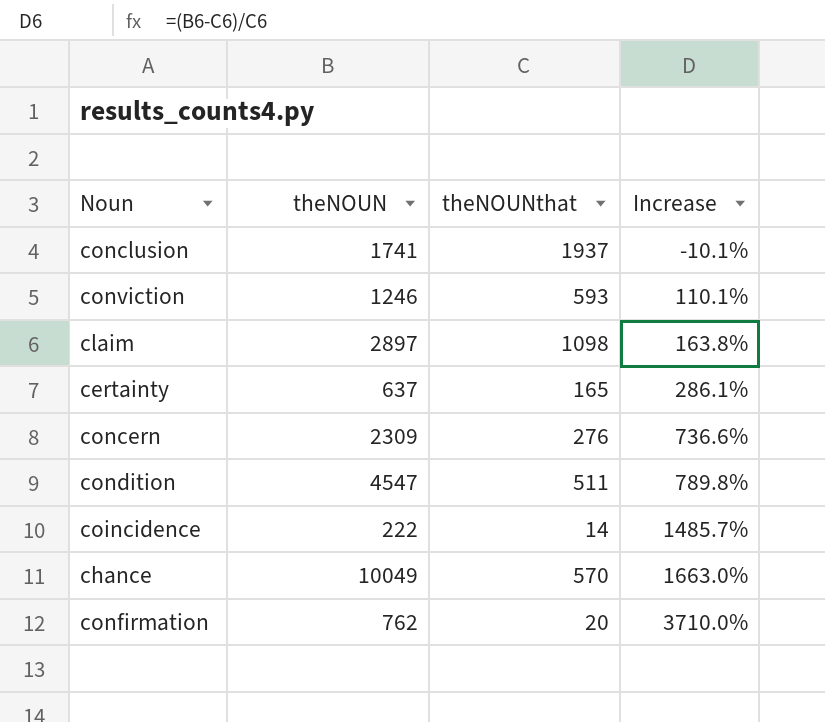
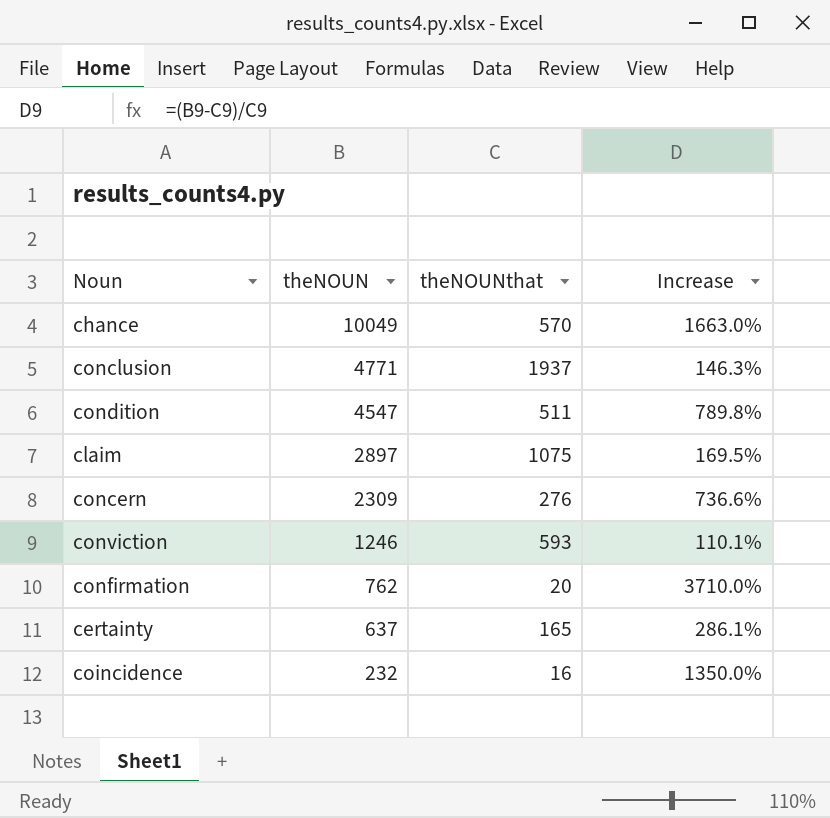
row order: Increase ascending -> theNOUN descending
conclusion | theNOUN: 1741 -> 4771
conclusion | Increase: -10.1% -> 146.3%
claim | theNOUNthat: 1098 -> 1075
claim | Increase: 163.8% -> 169.5%
coincidence | theNOUN: 222 -> 232
coincidence | theNOUNthat: 14 -> 16
coincidence | Increase: 1485.7% -> 1350.0%

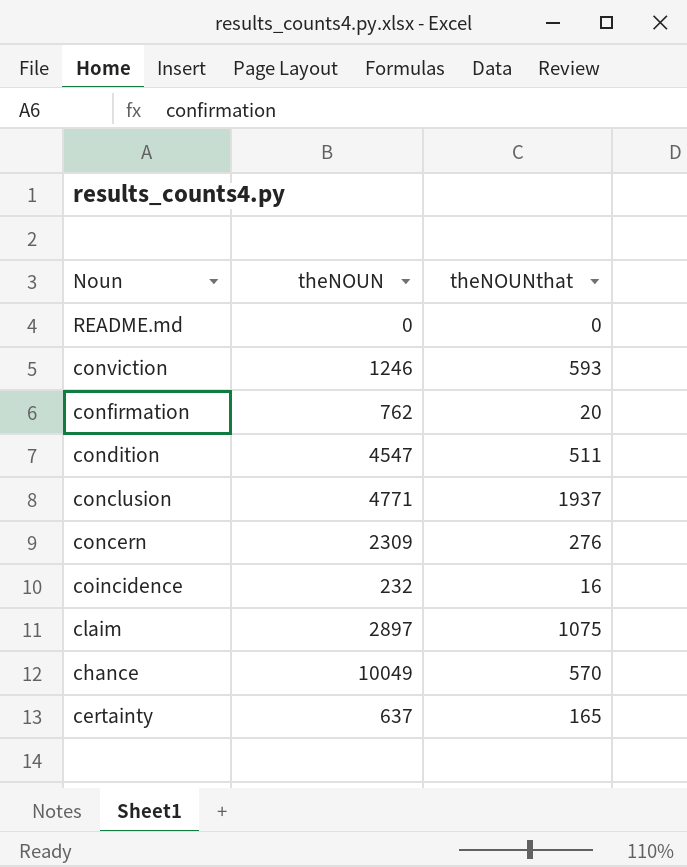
row order: theNOUN descending -> Noun descending
column Increase | formula: ([theNOUN] - [theNOUNthat]) / [theNOUNthat] -> none
row README.md: none -> 0 | 0

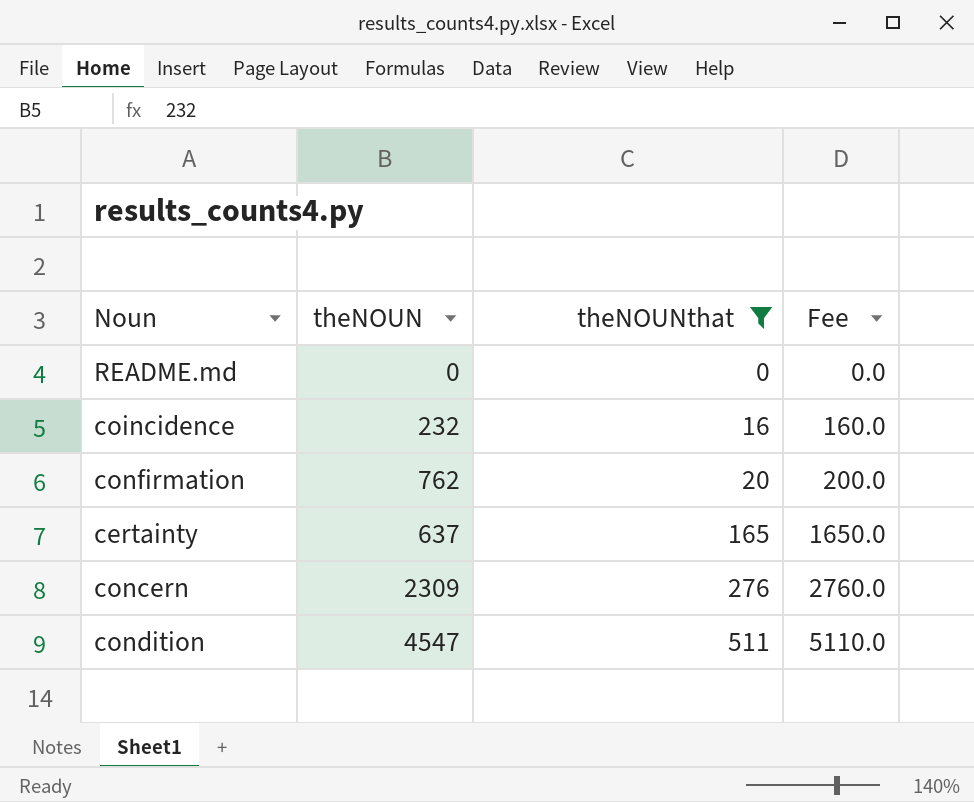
filter: none -> theNOUNthat <= 511
row order: Noun descending -> theNOUNthat ascending
column Fee | formula: none -> [theNOUNthat] * 10

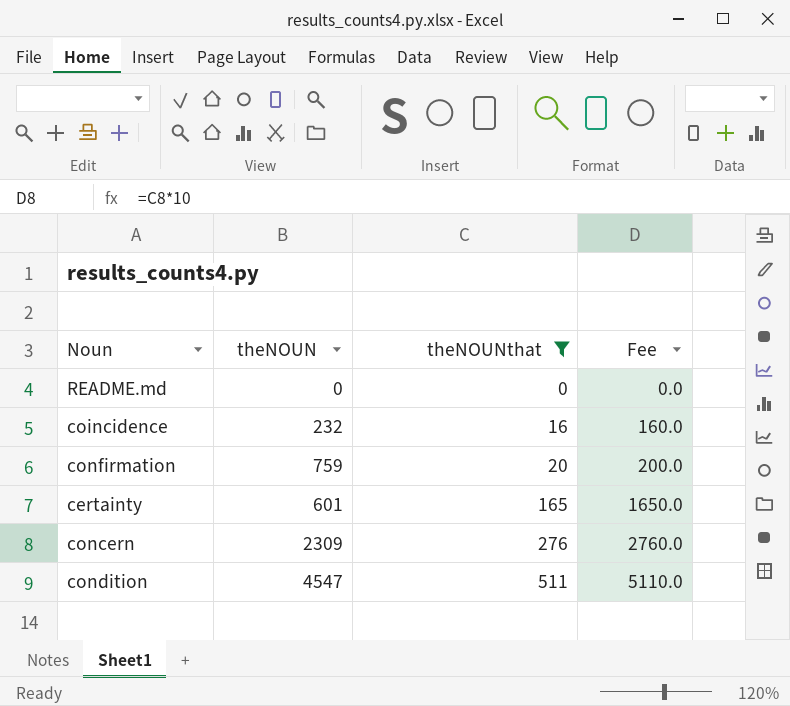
confirmation | theNOUN: 762 -> 759
certainty | theNOUN: 637 -> 601

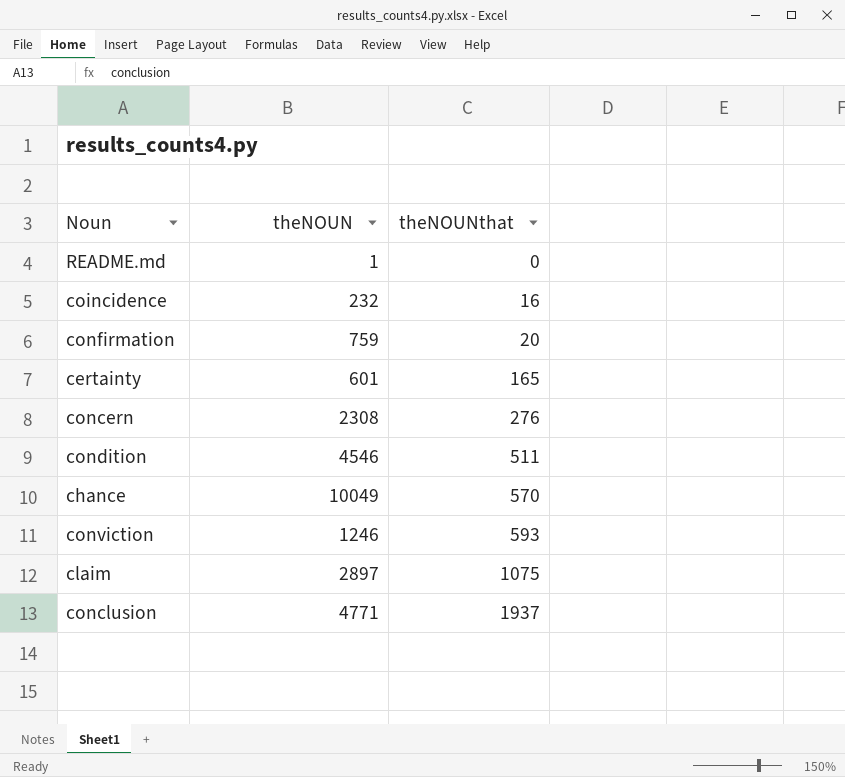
filter: theNOUNthat <= 511 -> none
column Fee | formula: [theNOUNthat] * 10 -> none
README.md | theNOUN: 0 -> 1
concern | theNOUN: 2309 -> 2308
condition | theNOUN: 4547 -> 4546

